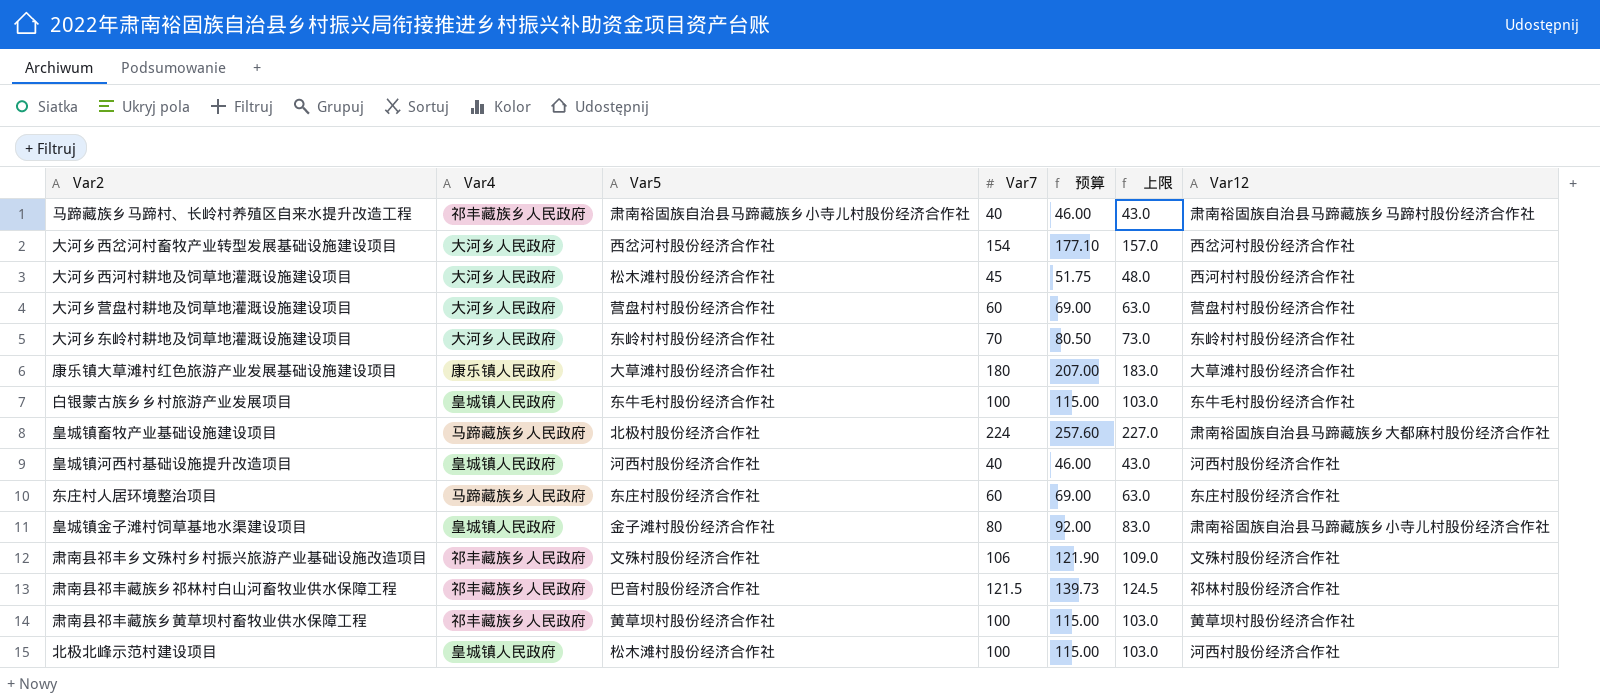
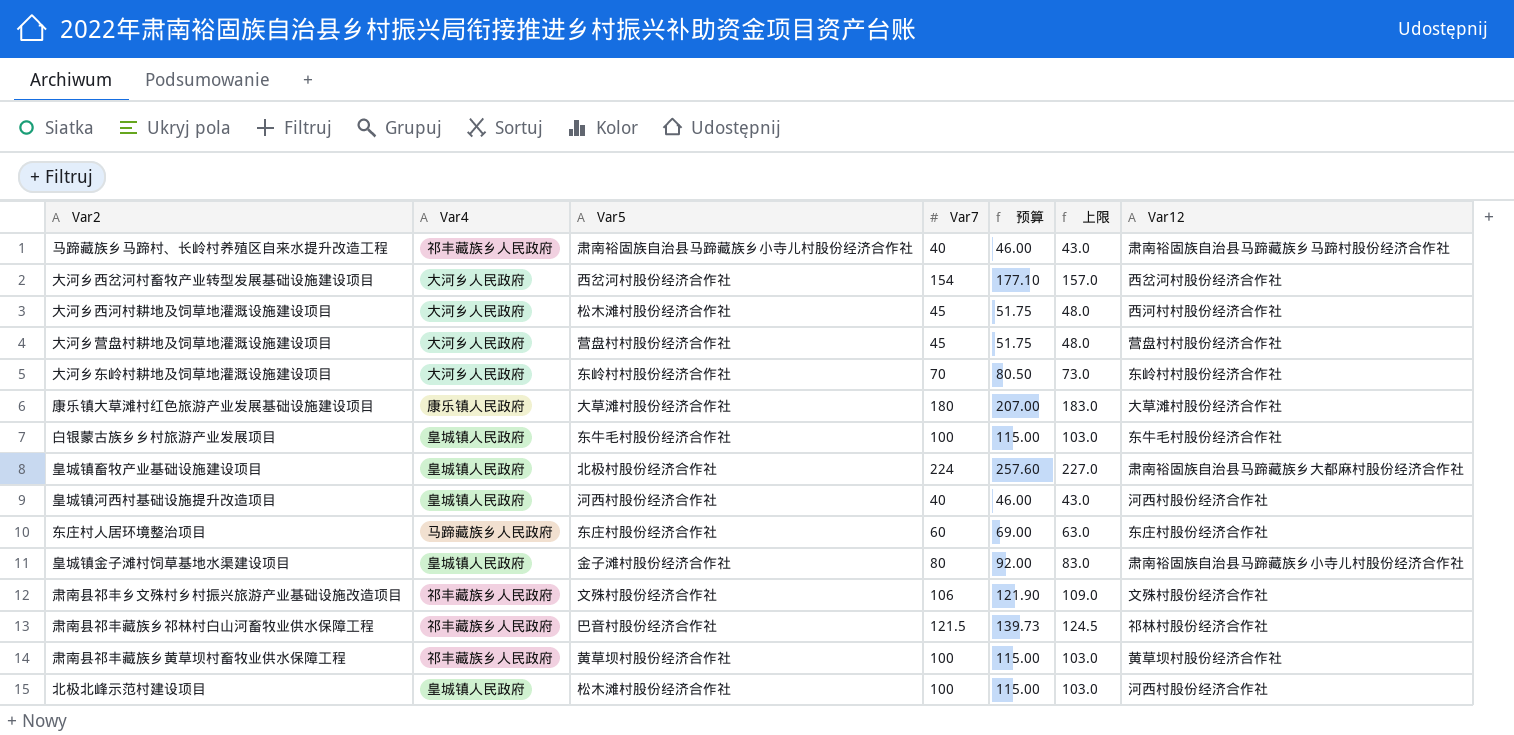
大河乡营盘村耕地及饲草地灌溉设施建设项目 | Var7: 60 -> 45
大河乡营盘村耕地及饲草地灌溉设施建设项目 | 预算: 69.00 -> 51.75
大河乡营盘村耕地及饲草地灌溉设施建设项目 | 上限: 63.0 -> 48.0
皇城镇畜牧产业基础设施建设项目 | Var4: 马蹄藏族乡人民政府 -> 皇城镇人民政府

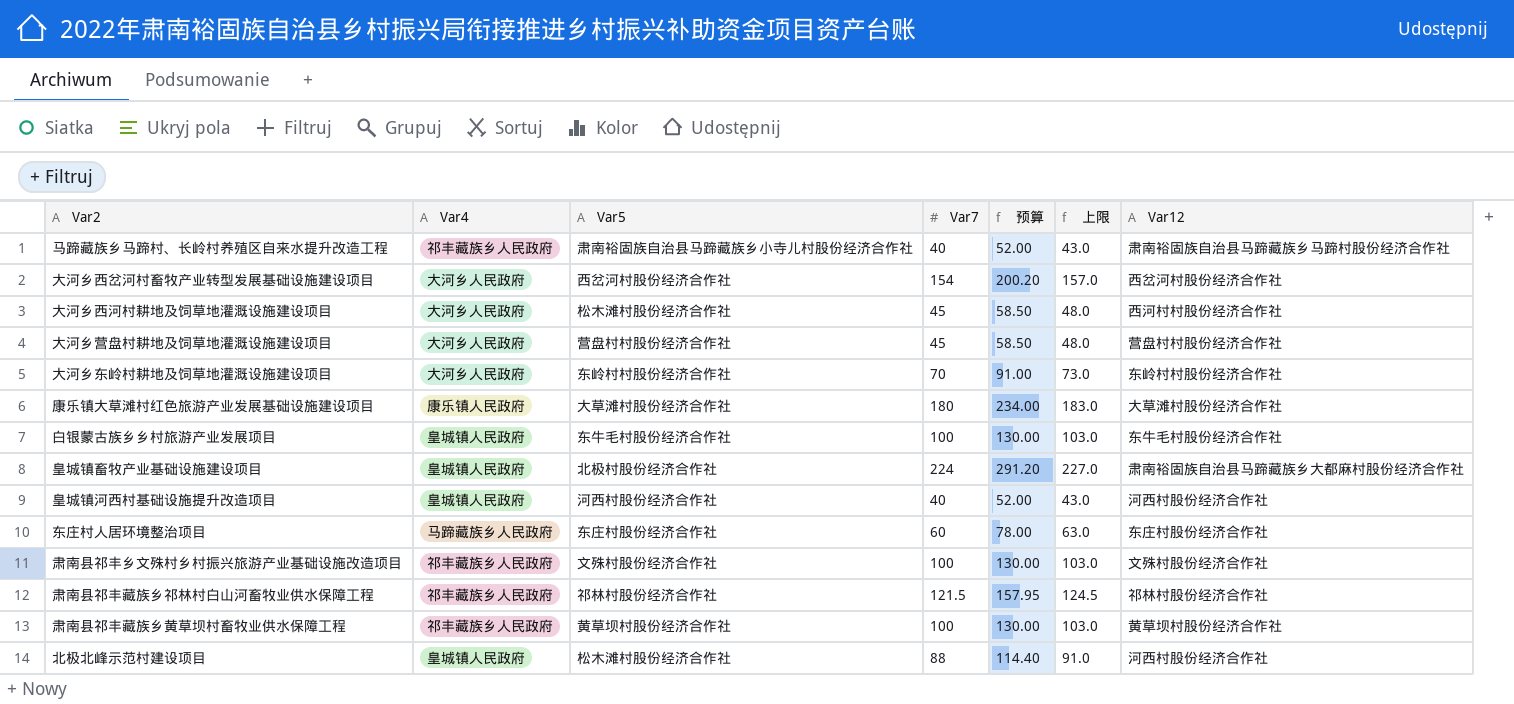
column 预算 | formula: [Var7] * 1.15 -> [Var7] * 1.3
row 皇城镇金子滩村饲草基地水渠建设项目: 皇城镇人民政府 | 金子滩村股份经济合作社 | 80 | 92.00 | 83.0 | 肃南裕固族自治县马蹄藏族乡小寺儿村股份经济合作社 -> none
肃南县祁丰乡文殊村乡村振兴旅游产业基础设施改造项目 | Var7: 106 -> 100
肃南县祁丰乡文殊村乡村振兴旅游产业基础设施改造项目 | 上限: 109.0 -> 103.0
肃南县祁丰藏族乡祁林村白山河畜牧业供水保障工程 | Var5: 巴音村股份经济合作社 -> 祁林村股份经济合作社
北极北峰示范村建设项目 | Var7: 100 -> 88
北极北峰示范村建设项目 | 上限: 103.0 -> 91.0

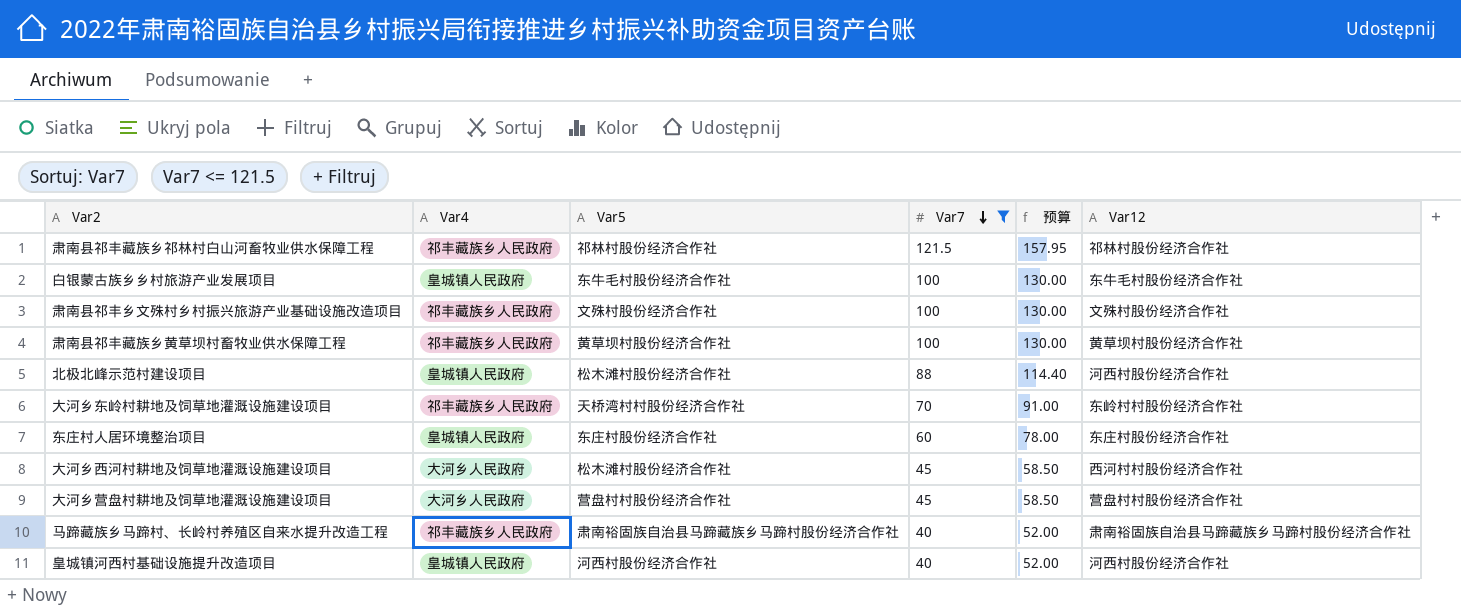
filter: none -> Var7 <= 121.5
row order: none -> Var7 descending
column 上限 | formula: [Var7] + 3 -> none
大河乡东岭村耕地及饲草地灌溉设施建设项目 | Var4: 大河乡人民政府 -> 祁丰藏族乡人民政府
大河乡东岭村耕地及饲草地灌溉设施建设项目 | Var5: 东岭村村股份经济合作社 -> 天桥湾村村股份经济合作社
东庄村人居环境整治项目 | Var4: 马蹄藏族乡人民政府 -> 皇城镇人民政府
马蹄藏族乡马蹄村、长岭村养殖区自来水提升改造工程 | Var5: 肃南裕固族自治县马蹄藏族乡小寺儿村股份经济合作社 -> 肃南裕固族自治县马蹄藏族乡马蹄村股份经济合作社

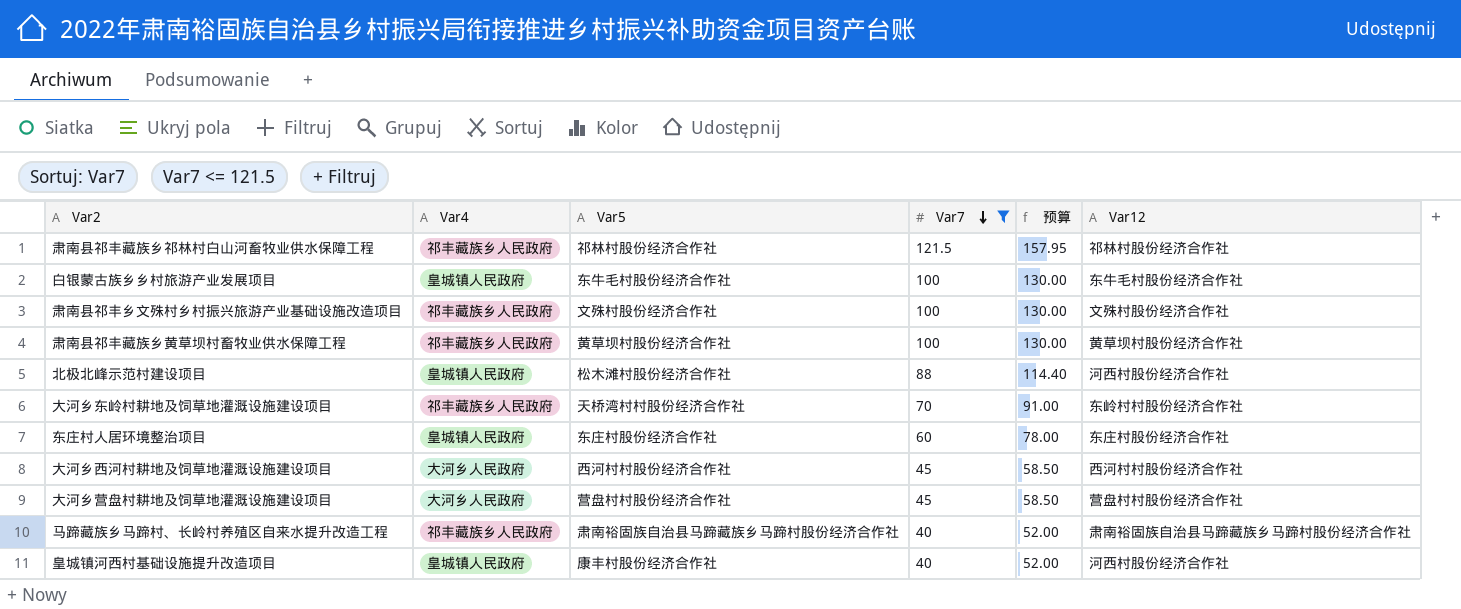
大河乡西河村耕地及饲草地灌溉设施建设项目 | Var5: 松木滩村股份经济合作社 -> 西河村村股份经济合作社
皇城镇河西村基础设施提升改造项目 | Var5: 河西村股份经济合作社 -> 康丰村股份经济合作社

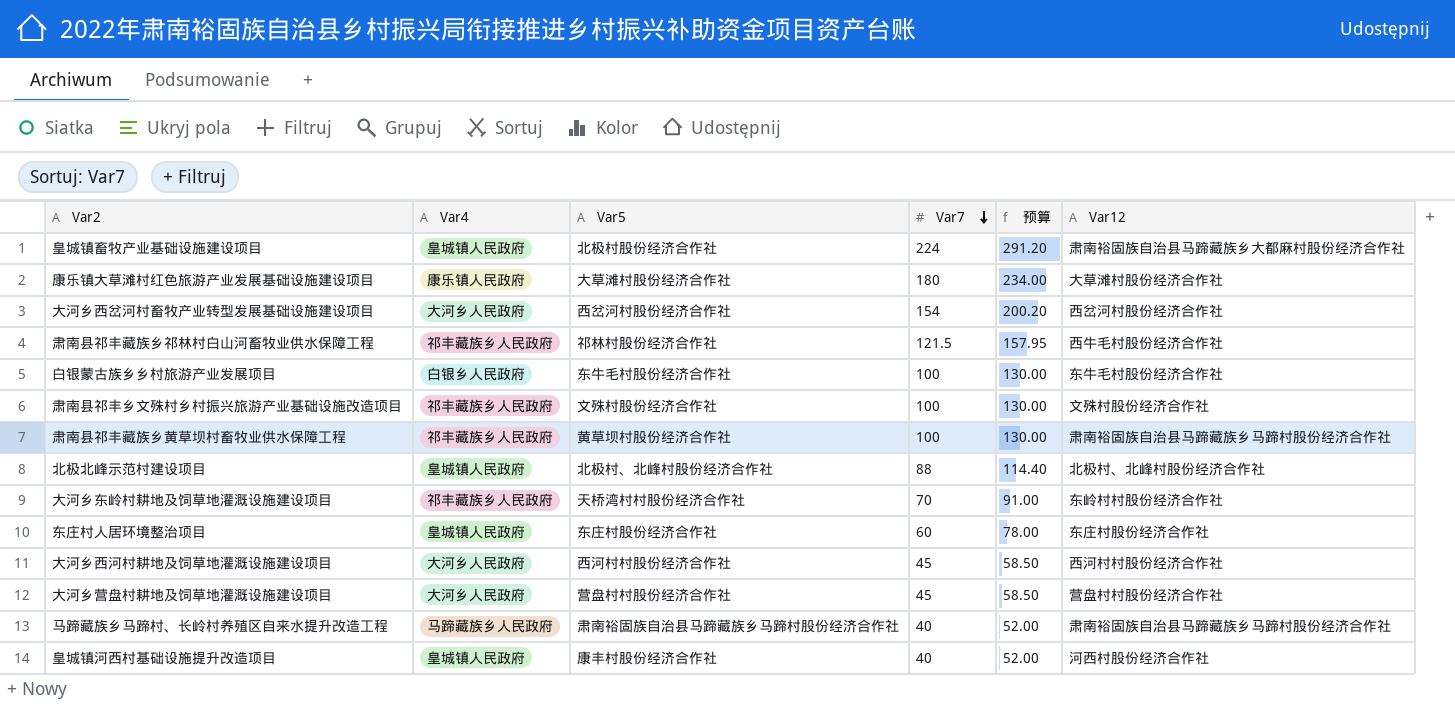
filter: Var7 <= 121.5 -> none
肃南县祁丰藏族乡祁林村白山河畜牧业供水保障工程 | Var12: 祁林村股份经济合作社 -> 西牛毛村股份经济合作社
白银蒙古族乡乡村旅游产业发展项目 | Var4: 皇城镇人民政府 -> 白银乡人民政府
肃南县祁丰藏族乡黄草坝村畜牧业供水保障工程 | Var12: 黄草坝村股份经济合作社 -> 肃南裕固族自治县马蹄藏族乡马蹄村股份经济合作社
北极北峰示范村建设项目 | Var5: 松木滩村股份经济合作社 -> 北极村、北峰村股份经济合作社
北极北峰示范村建设项目 | Var12: 河西村股份经济合作社 -> 北极村、北峰村股份经济合作社
马蹄藏族乡马蹄村、长岭村养殖区自来水提升改造工程 | Var4: 祁丰藏族乡人民政府 -> 马蹄藏族乡人民政府

